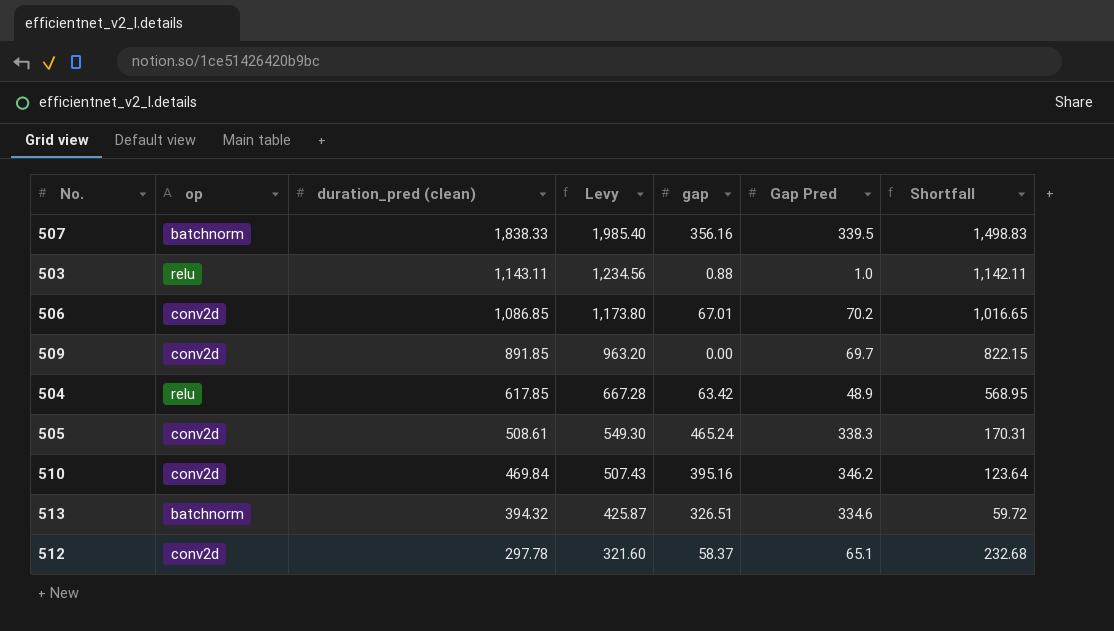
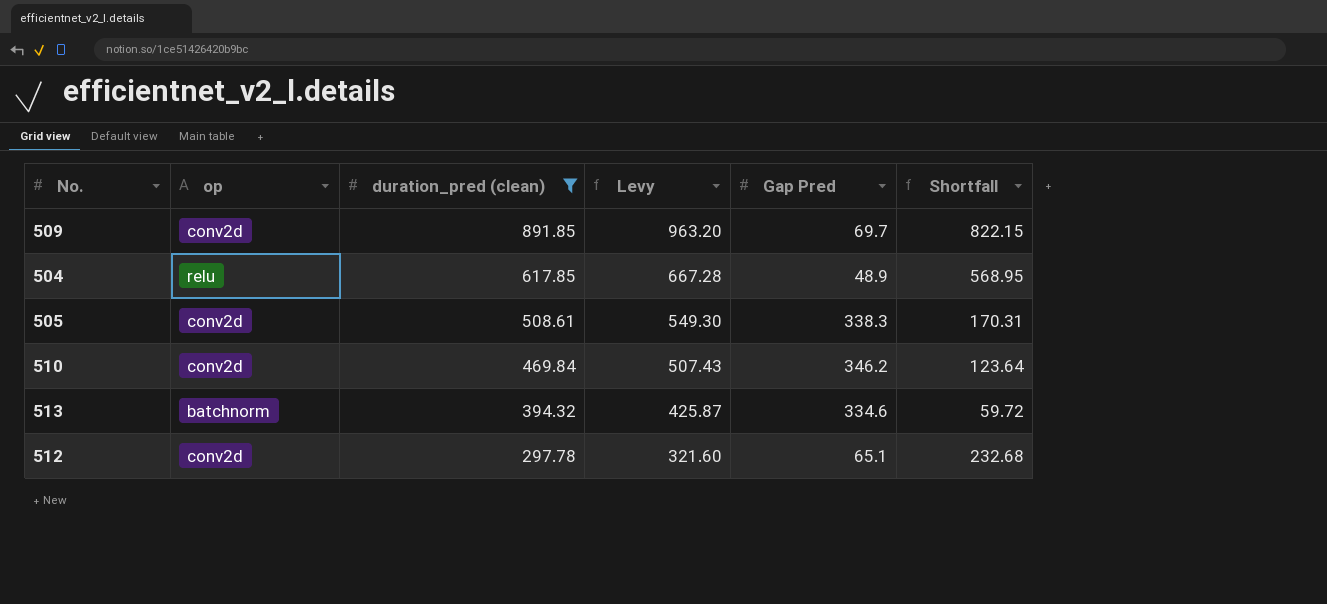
filter: none -> duration_pred (clean) <= 891.85
column gap | position: 5 -> none

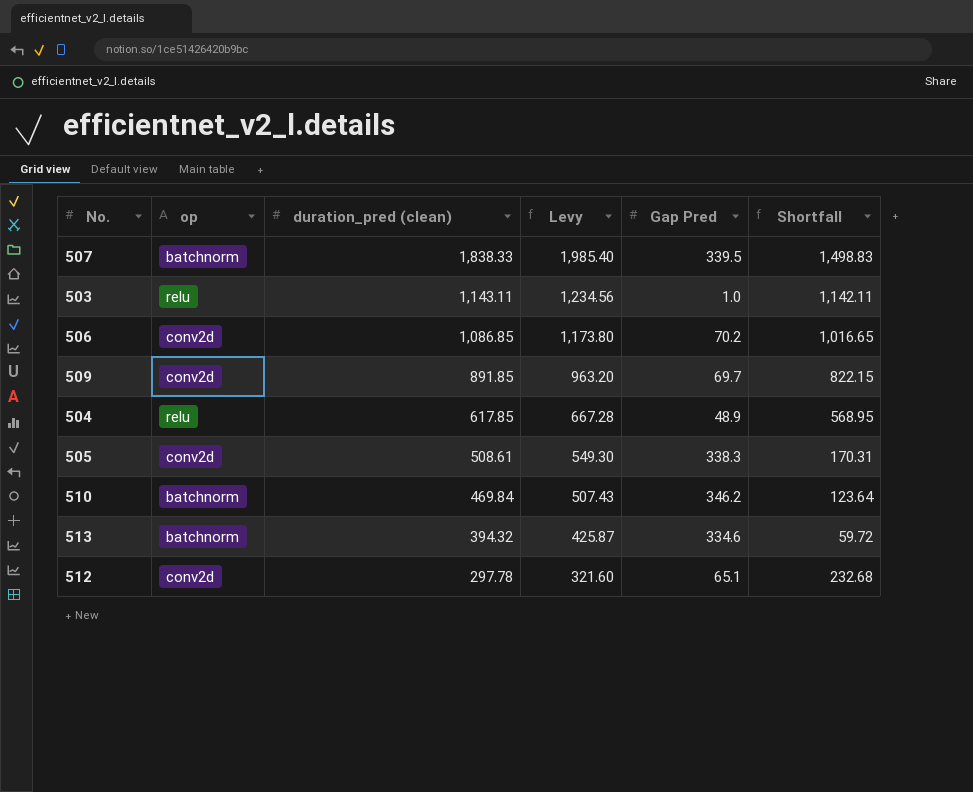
filter: duration_pred (clean) <= 891.85 -> none
510 | op: conv2d -> batchnorm

